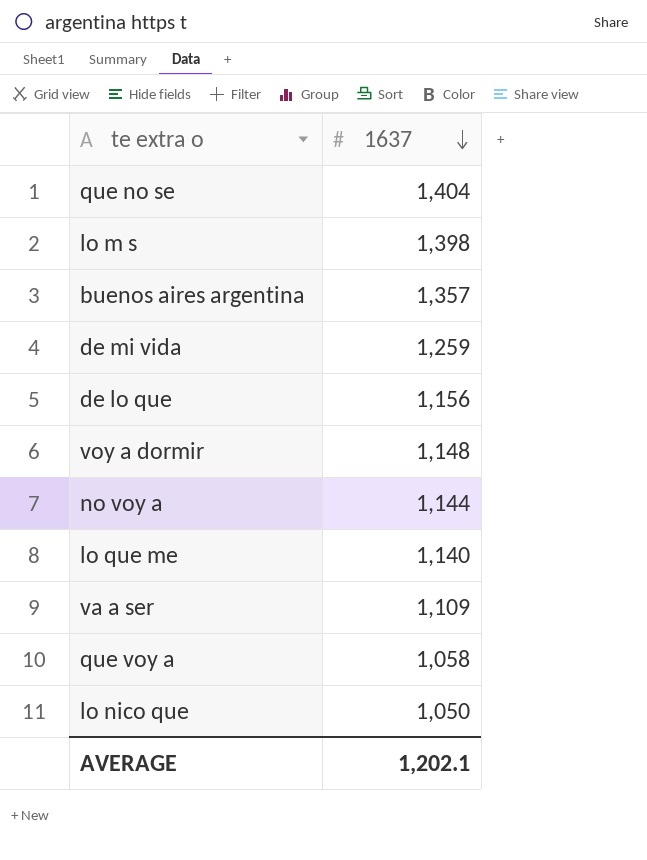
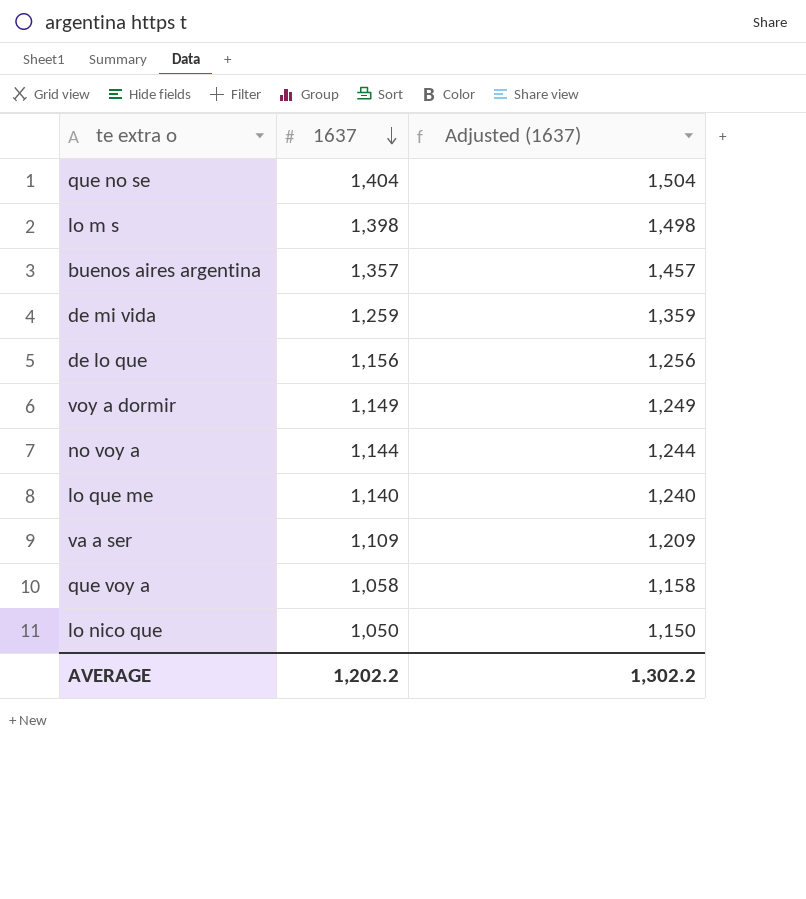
column Adjusted (1637) | formula: none -> [1637] + 100
voy a dormir | 1637: 1,148 -> 1,149
AVERAGE | 1637: 1,202.1 -> 1,202.2

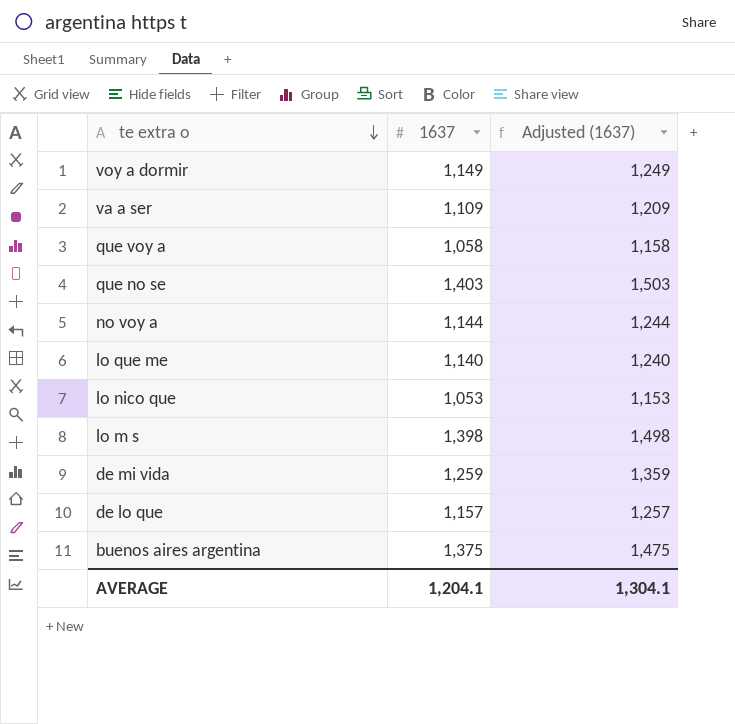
row order: 1637 descending -> te extra o descending
que no se | 1637: 1,404 -> 1,403
que no se | Adjusted (1637): 1,504 -> 1,503
lo nico que | 1637: 1,050 -> 1,053
lo nico que | Adjusted (1637): 1,150 -> 1,153
de lo que | 1637: 1,156 -> 1,157
de lo que | Adjusted (1637): 1,256 -> 1,257
buenos aires argentina | 1637: 1,357 -> 1,375
buenos aires argentina | Adjusted (1637): 1,457 -> 1,475
AVERAGE | 1637: 1,202.2 -> 1,204.1
AVERAGE | Adjusted (1637): 1,302.2 -> 1,304.1

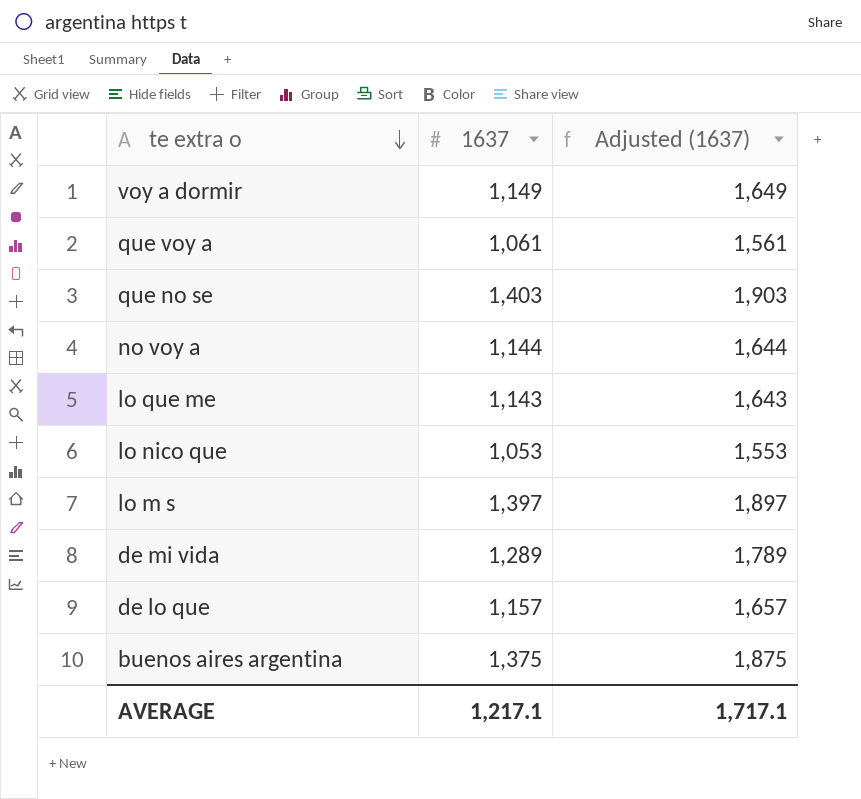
column Adjusted (1637) | formula: [1637] + 100 -> [1637] + 500
row va a ser: 1,109 | 1,209 -> none
que voy a | 1637: 1,058 -> 1,061
lo que me | 1637: 1,140 -> 1,143
lo m s | 1637: 1,398 -> 1,397
de mi vida | 1637: 1,259 -> 1,289
AVERAGE | 1637: 1,204.1 -> 1,217.1
AVERAGE | Adjusted (1637): 1,304.1 -> 1,717.1

